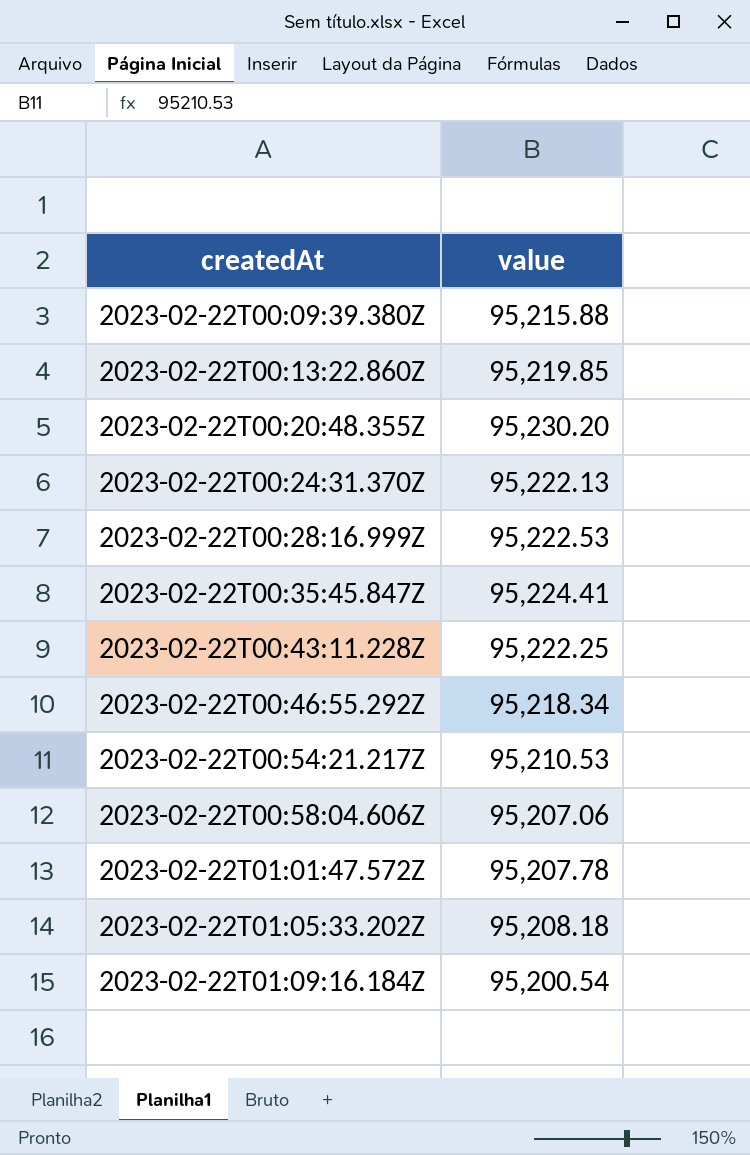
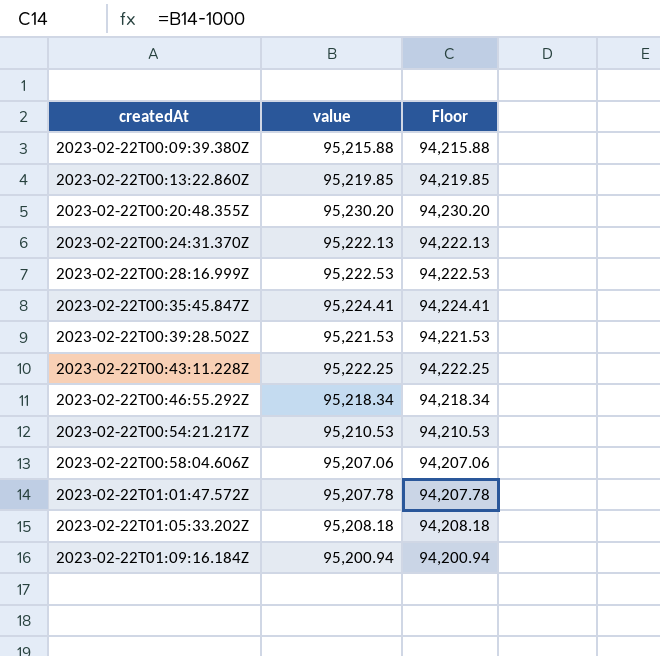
column Floor | formula: none -> [value] - 1000
row 2023-02-22T00:39:28.502Z: none -> 95,221.53 | 94,221.53
2023-02-22T01:09:16.184Z | value: 95,200.54 -> 95,200.94

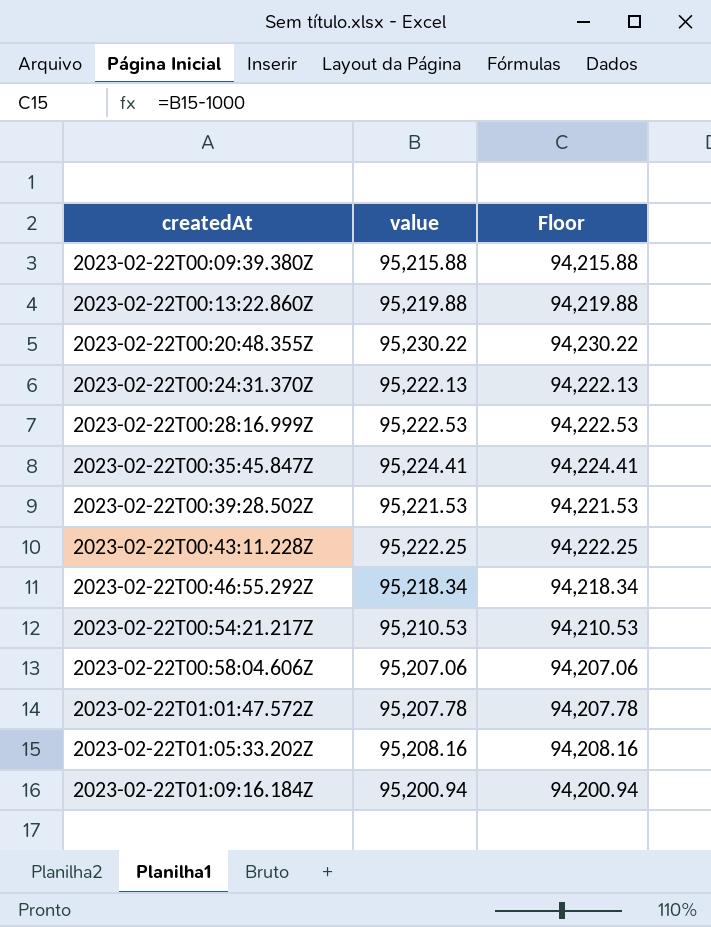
2023-02-22T00:13:22.860Z | value: 95,219.85 -> 95,219.88
2023-02-22T00:13:22.860Z | Floor: 94,219.85 -> 94,219.88
2023-02-22T00:20:48.355Z | value: 95,230.20 -> 95,230.22
2023-02-22T00:20:48.355Z | Floor: 94,230.20 -> 94,230.22
2023-02-22T01:05:33.202Z | value: 95,208.18 -> 95,208.16
2023-02-22T01:05:33.202Z | Floor: 94,208.18 -> 94,208.16

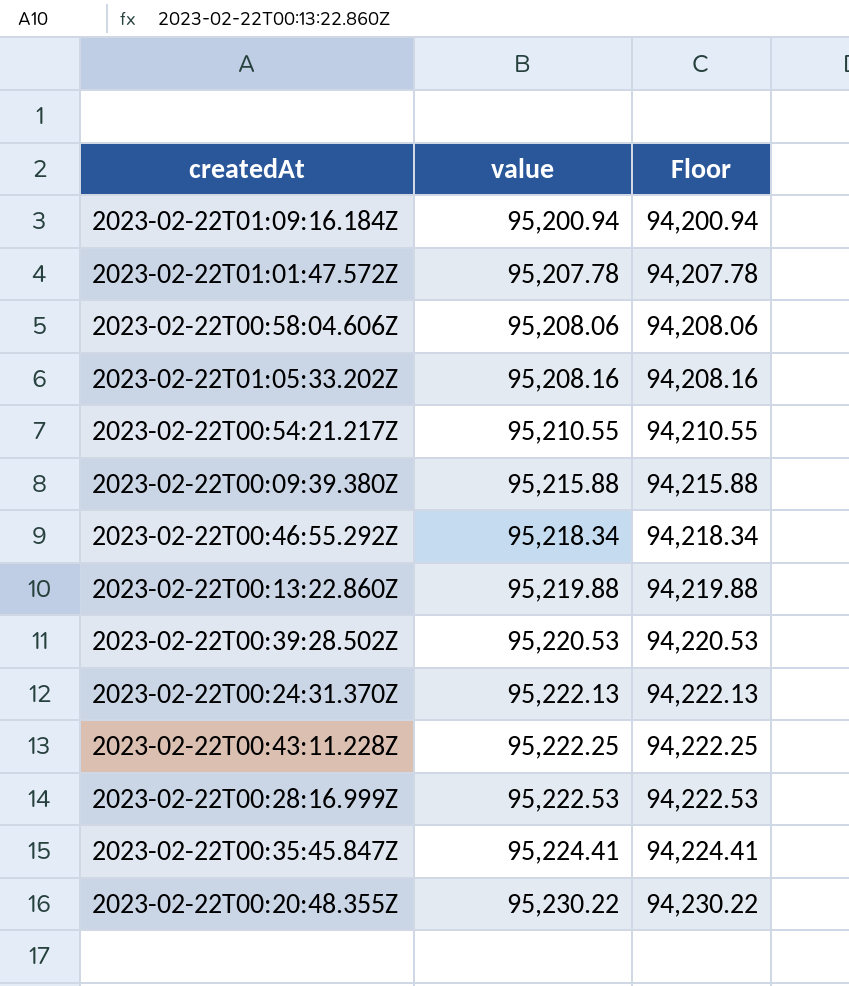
row order: createdAt ascending -> value ascending
2023-02-22T00:58:04.606Z | value: 95,207.06 -> 95,208.06
2023-02-22T00:58:04.606Z | Floor: 94,207.06 -> 94,208.06
2023-02-22T00:54:21.217Z | value: 95,210.53 -> 95,210.55
2023-02-22T00:54:21.217Z | Floor: 94,210.53 -> 94,210.55
2023-02-22T00:39:28.502Z | value: 95,221.53 -> 95,220.53
2023-02-22T00:39:28.502Z | Floor: 94,221.53 -> 94,220.53

